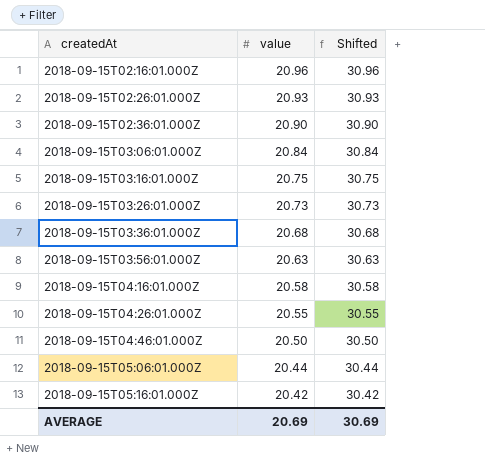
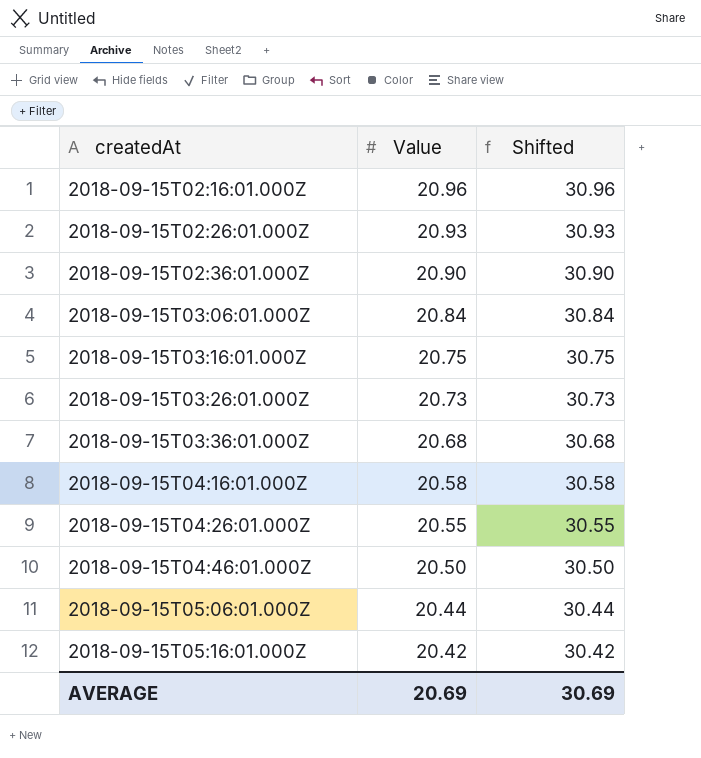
column name: value -> Value
row 2018-09-15T03:56:01.000Z: 20.63 | 30.63 -> none

